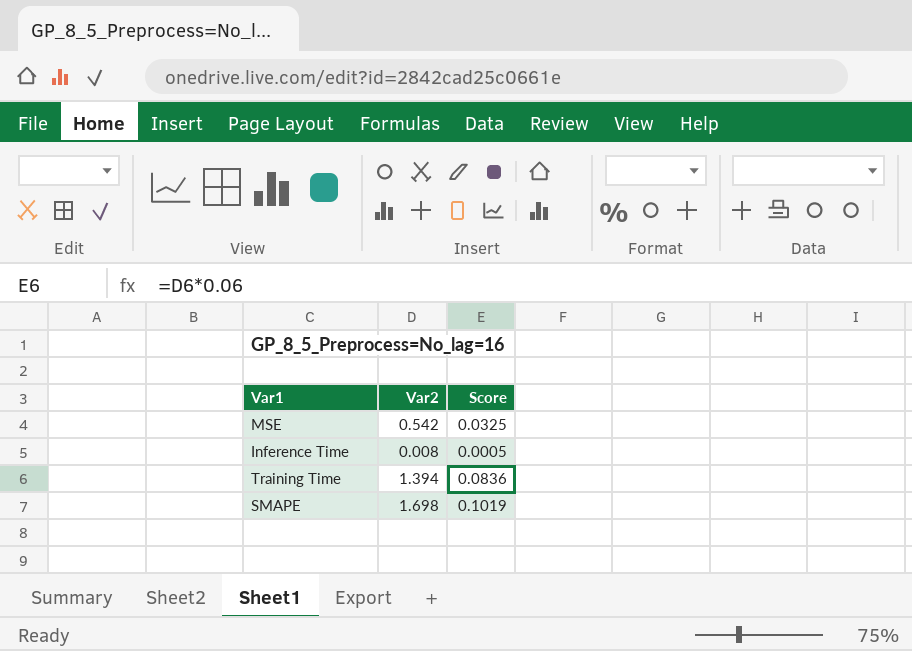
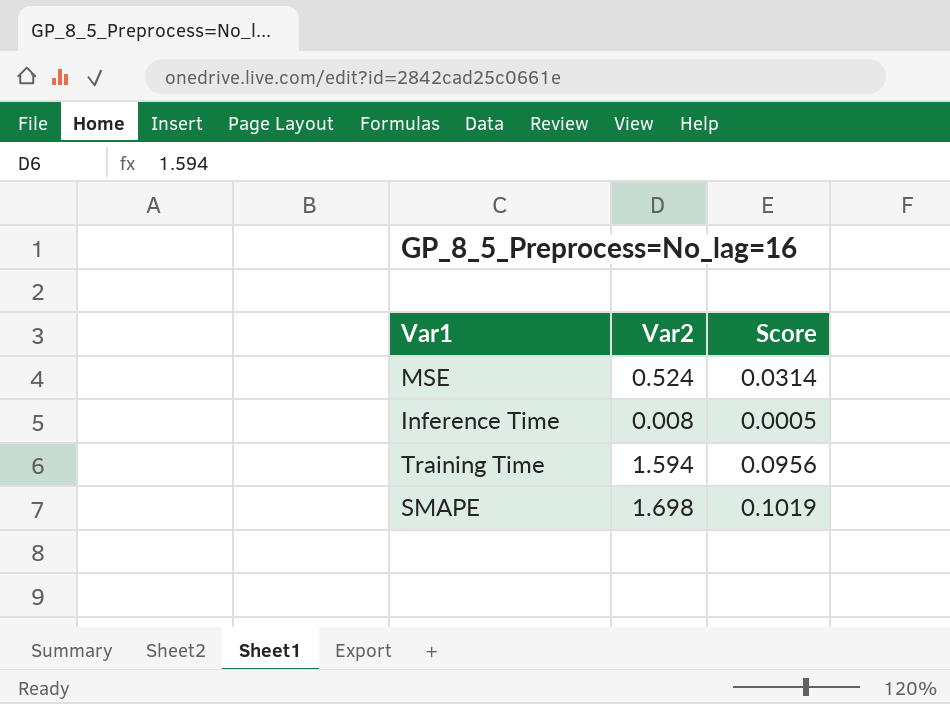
MSE | Var2: 0.542 -> 0.524
MSE | Score: 0.0325 -> 0.0314
Training Time | Var2: 1.394 -> 1.594
Training Time | Score: 0.0836 -> 0.0956

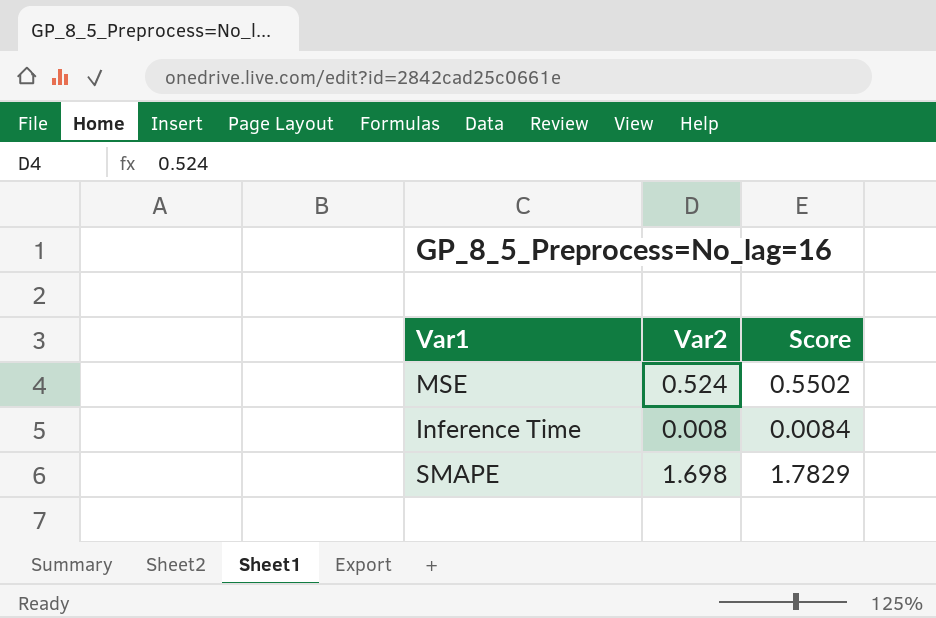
column Score | formula: [Var2] * 0.06 -> [Var2] * 1.05
row Training Time: 1.594 | 0.0956 -> none

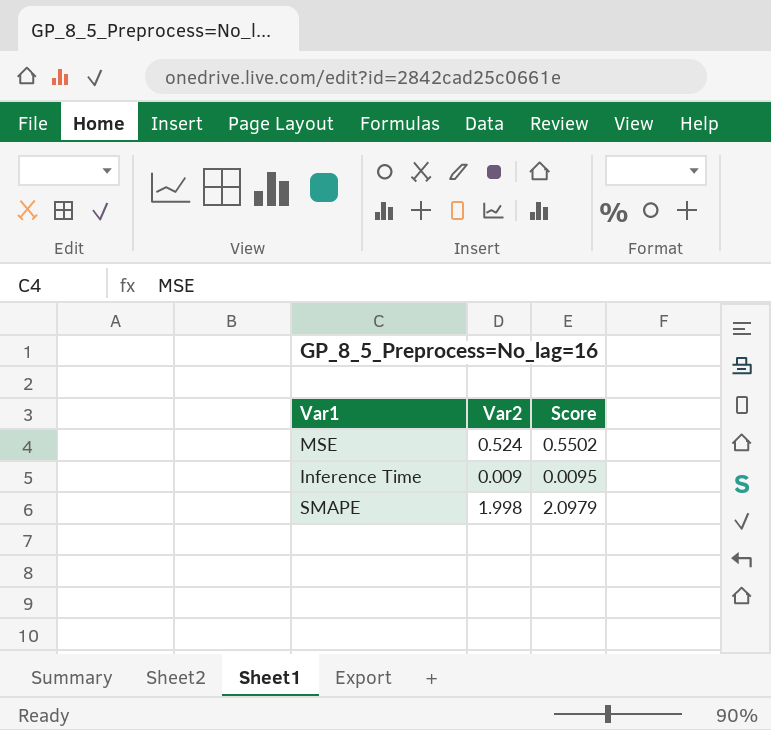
Inference Time | Var2: 0.008 -> 0.009
Inference Time | Score: 0.0084 -> 0.0095
SMAPE | Var2: 1.698 -> 1.998
SMAPE | Score: 1.7829 -> 2.0979

